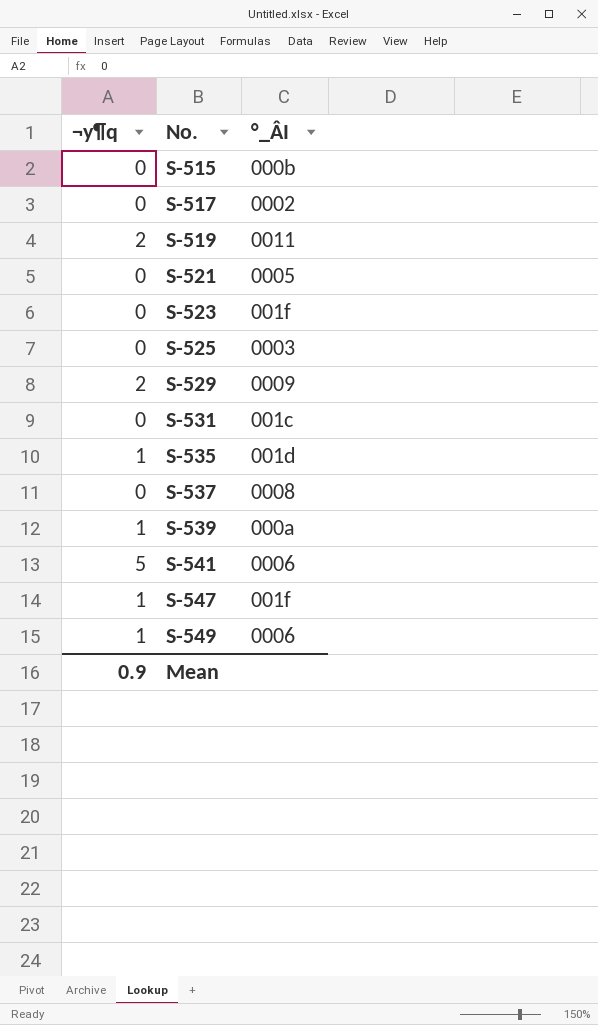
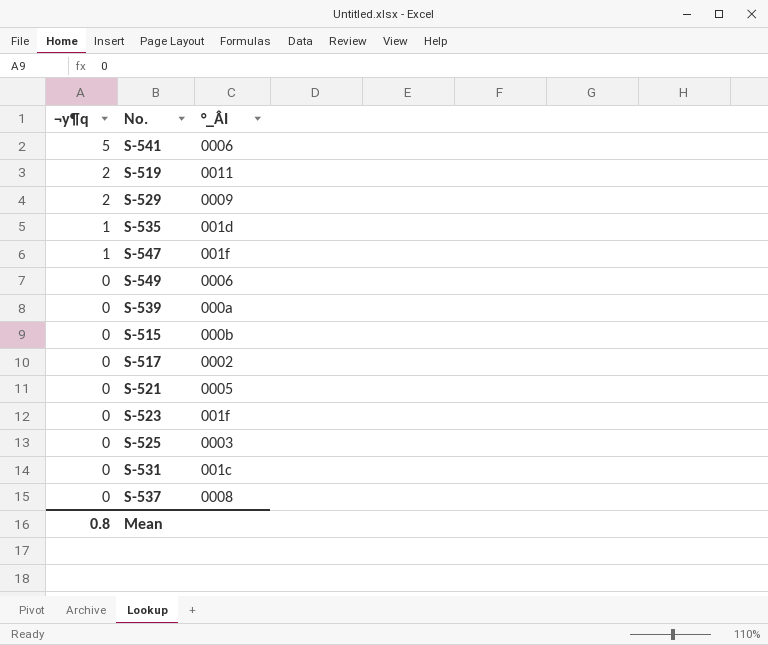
row order: No. ascending -> ¬y¶q descending
S-549 | ¬y¶q: 1 -> 0
S-539 | ¬y¶q: 1 -> 0
Mean | ¬y¶q: 0.9 -> 0.8

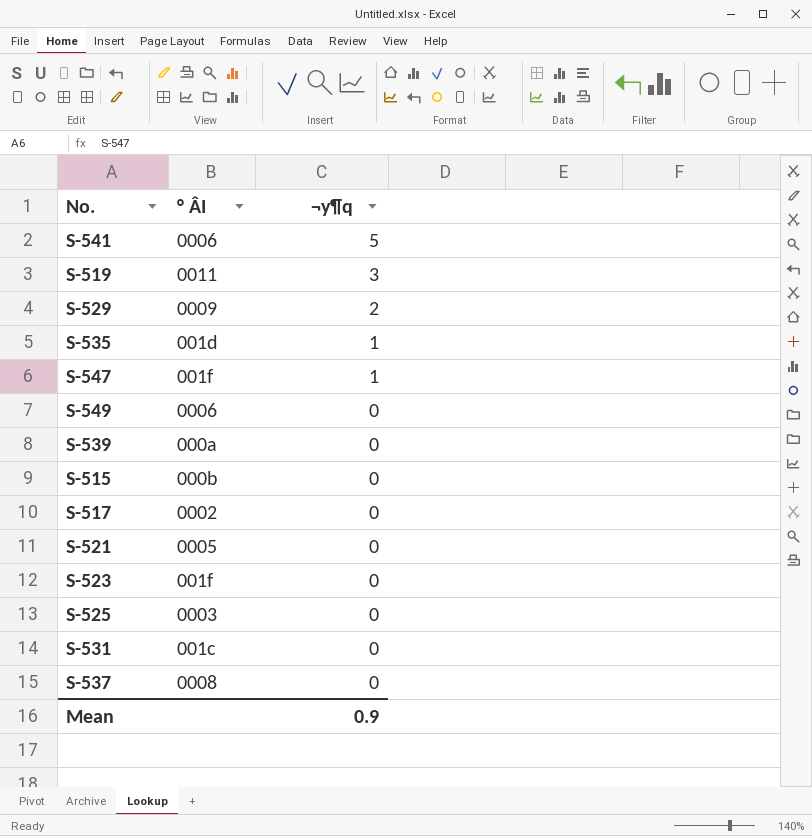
column name: °_ÂI -> ° ÂI
column ¬y¶q | position: 1 -> 3
S-519 | ¬y¶q: 2 -> 3
Mean | ¬y¶q: 0.8 -> 0.9

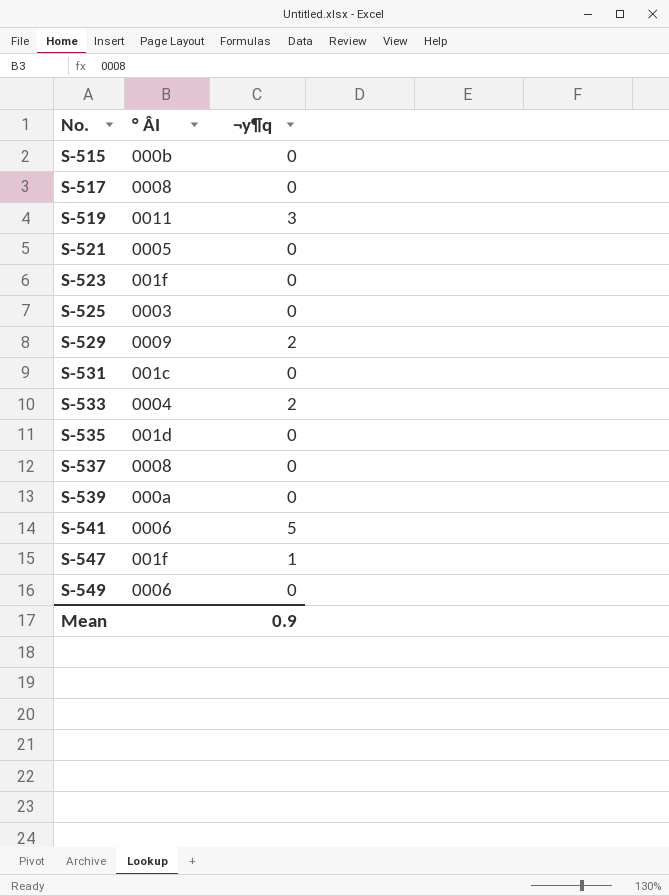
row order: ¬y¶q descending -> No. ascending
S-517 | ° ÂI: 0002 -> 0008
row S-533: none -> 0004 | 2
S-535 | ¬y¶q: 1 -> 0

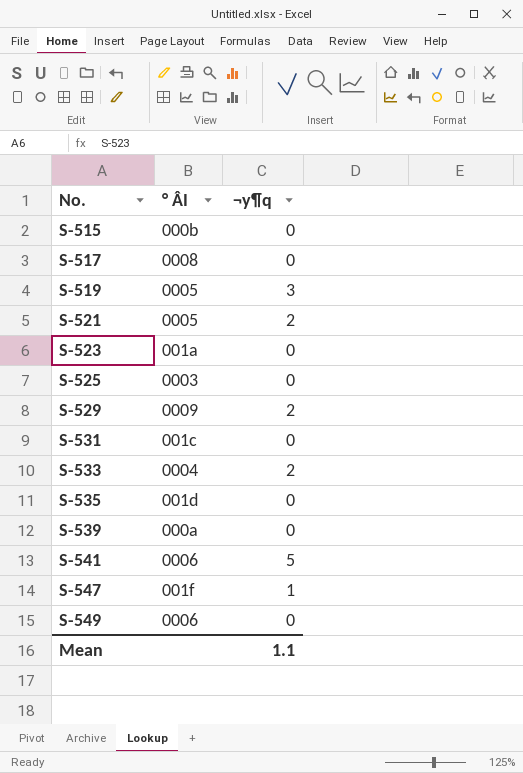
row S-537: 0008 | 0 -> none
S-519 | ° ÂI: 0011 -> 0005
S-521 | ¬y¶q: 0 -> 2
S-523 | ° ÂI: 001f -> 001a
Mean | ¬y¶q: 0.9 -> 1.1

